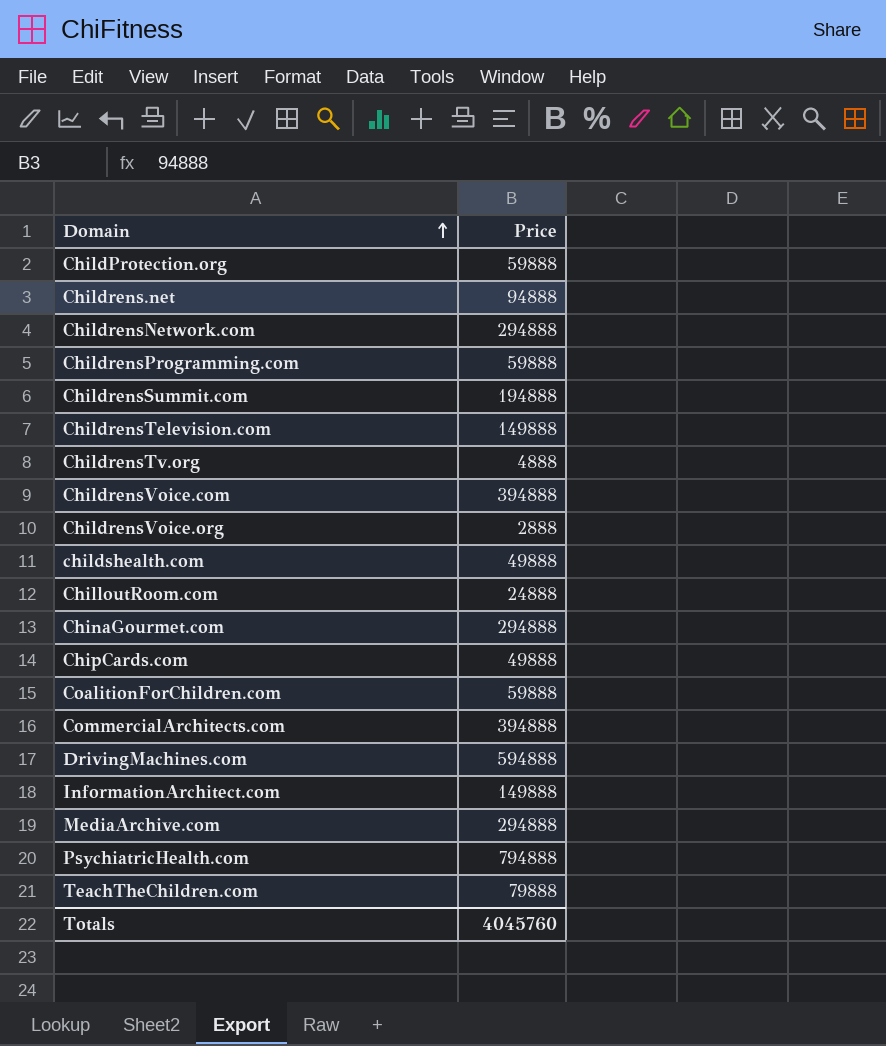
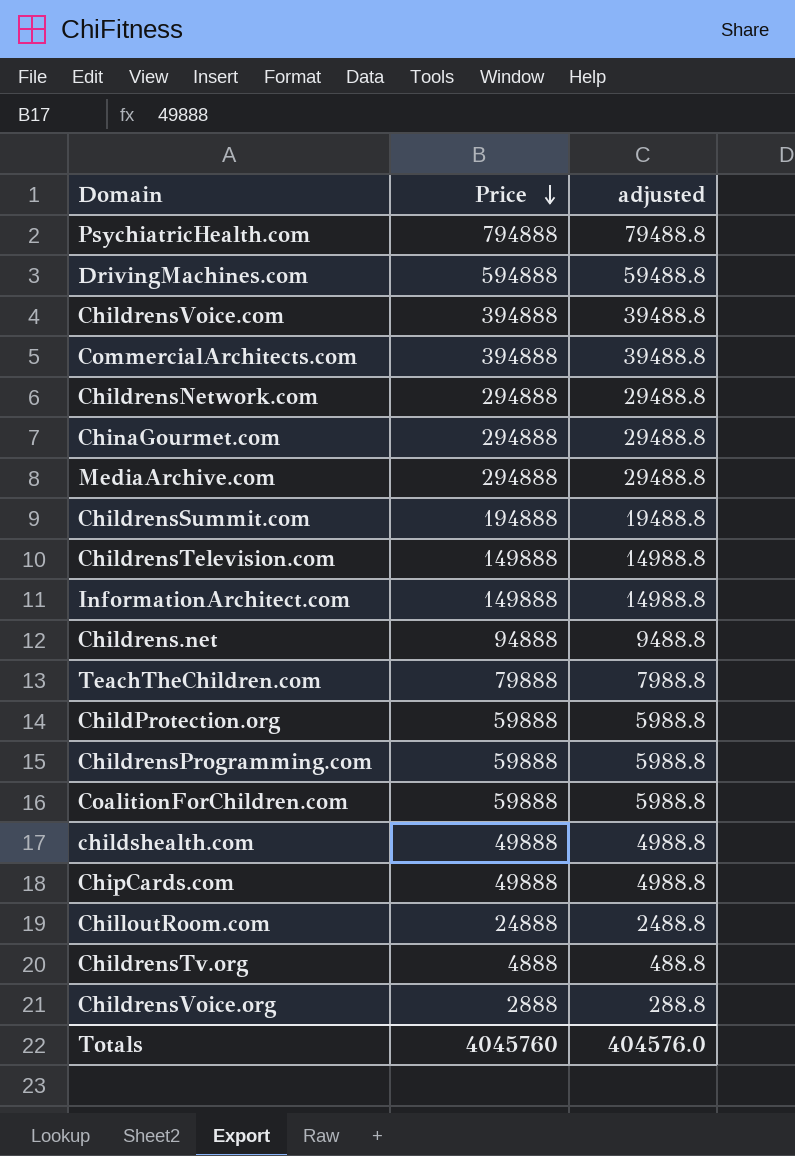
row order: Domain ascending -> Price descending
column adjusted | formula: none -> [Price] * 0.1

